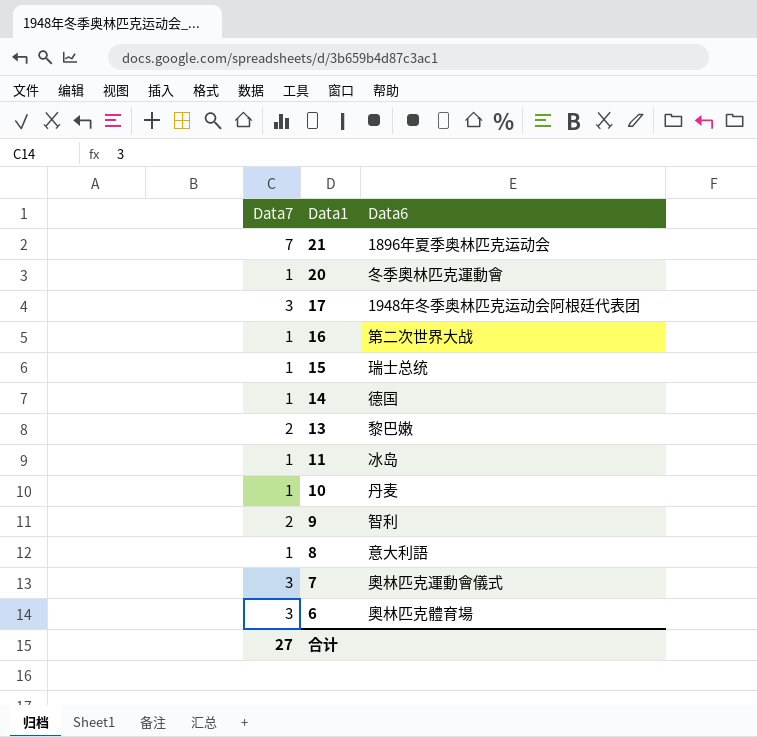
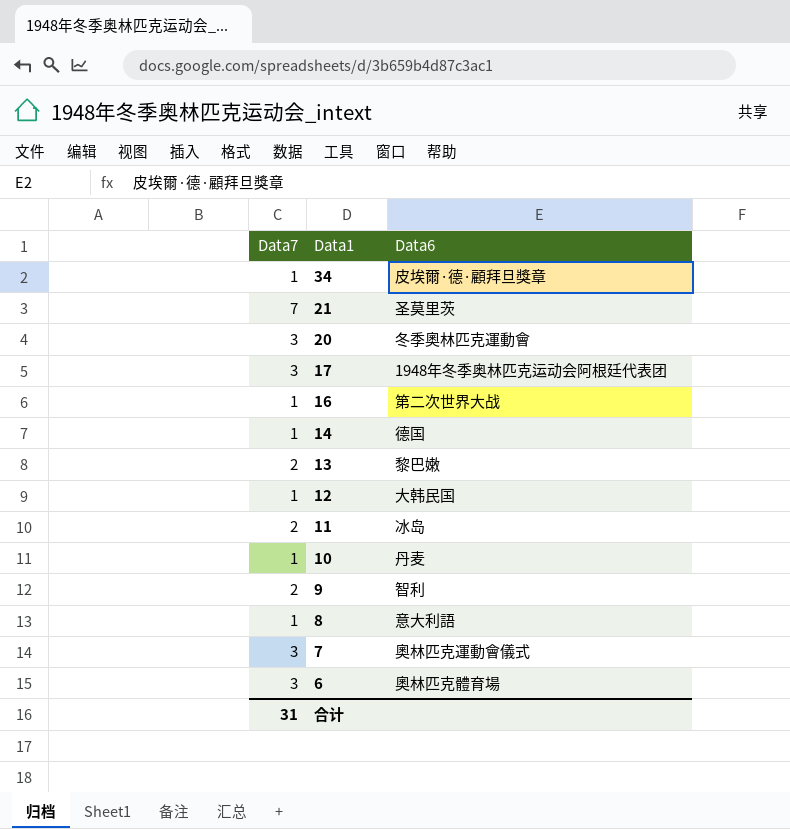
row 15: 1 | 瑞士总统 -> none
row 34: none -> 1 | 皮埃爾·德·顧拜旦獎章
21 | Data6: 1896年夏季奥林匹克运动会 -> 圣莫里茨
20 | Data7: 1 -> 3
row 12: none -> 1 | 大韩民国
11 | Data7: 1 -> 2
合计 | Data7: 27 -> 31

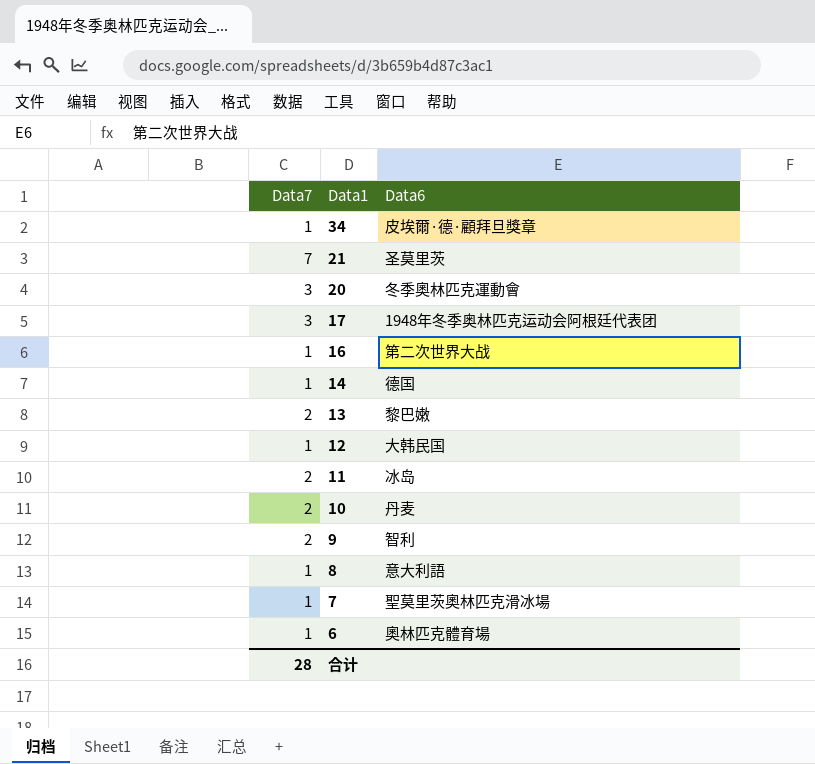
10 | Data7: 1 -> 2
7 | Data7: 3 -> 1
7 | Data6: 奧林匹克運動會儀式 -> 聖莫里茨奧林匹克滑冰場
6 | Data7: 3 -> 1
合计 | Data7: 31 -> 28

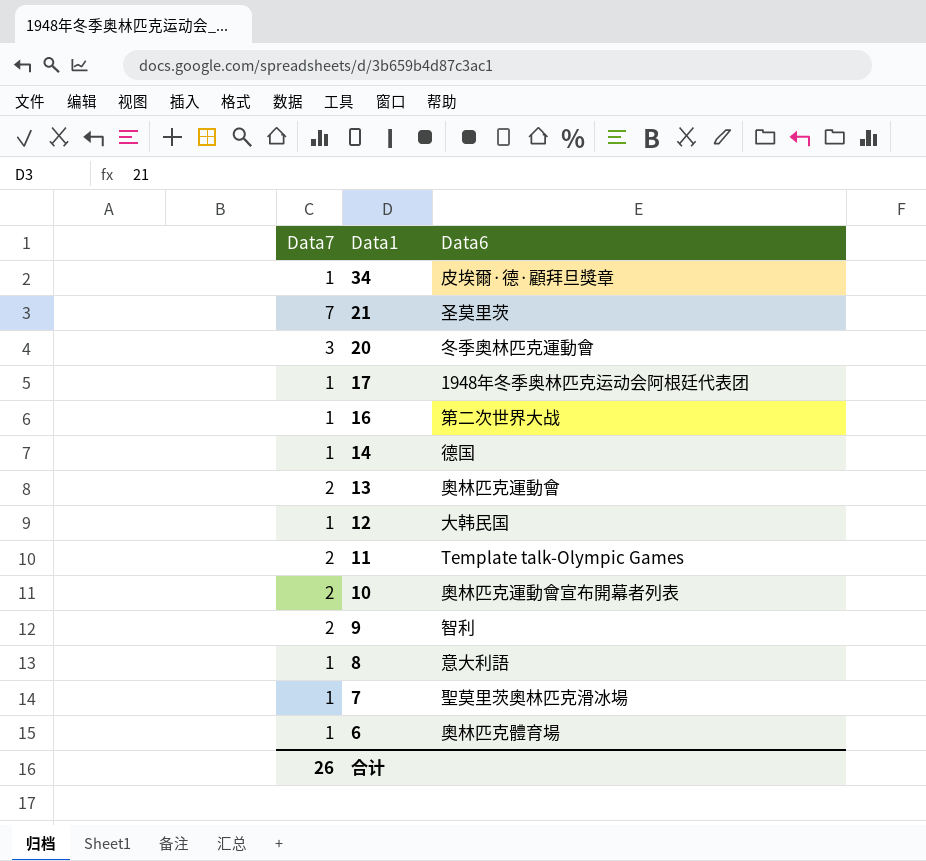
17 | Data7: 3 -> 1
13 | Data6: 黎巴嫩 -> 奧林匹克運動會
11 | Data6: 冰岛 -> Template talk-Olympic Games
10 | Data6: 丹麦 -> 奧林匹克運動會宣布開幕者列表
合计 | Data7: 28 -> 26

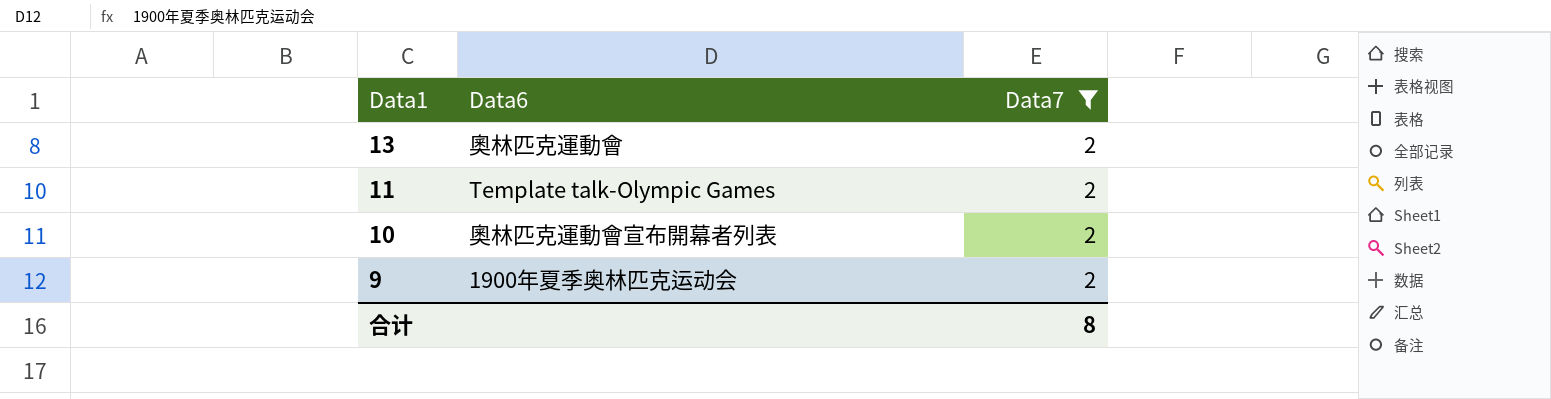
filter: none -> Data7 = 2
column Data7 | position: 1 -> 3
9 | Data6: 智利 -> 1900年夏季奥林匹克运动会
合计 | Data7: 26 -> 8

